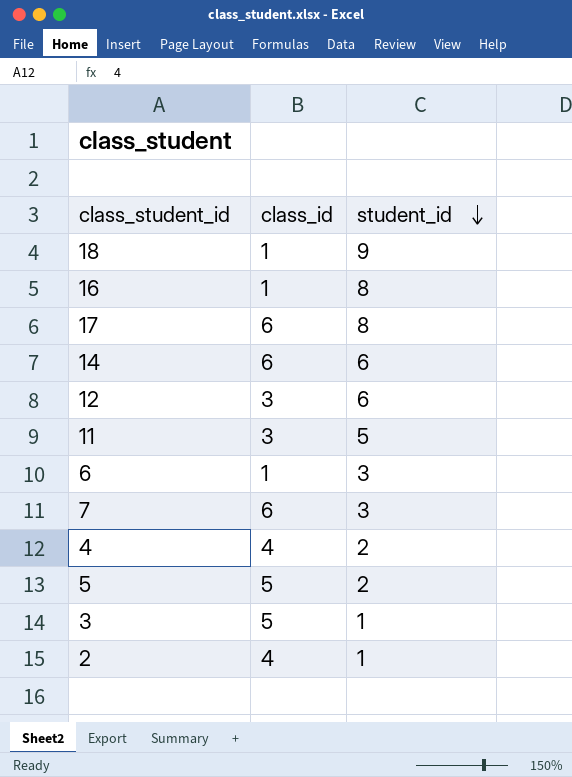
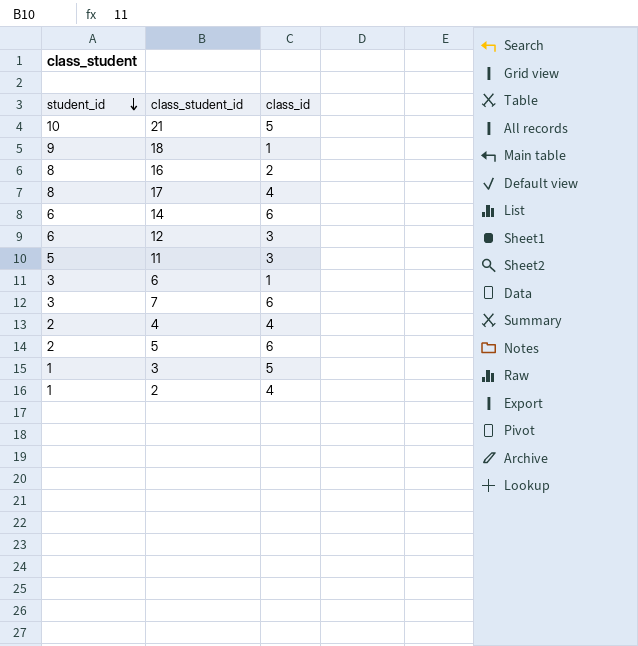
column student_id | position: 3 -> 1
row 21: none -> 10 | 5
16 | class_id: 1 -> 2
17 | class_id: 6 -> 4
5 | class_id: 5 -> 6

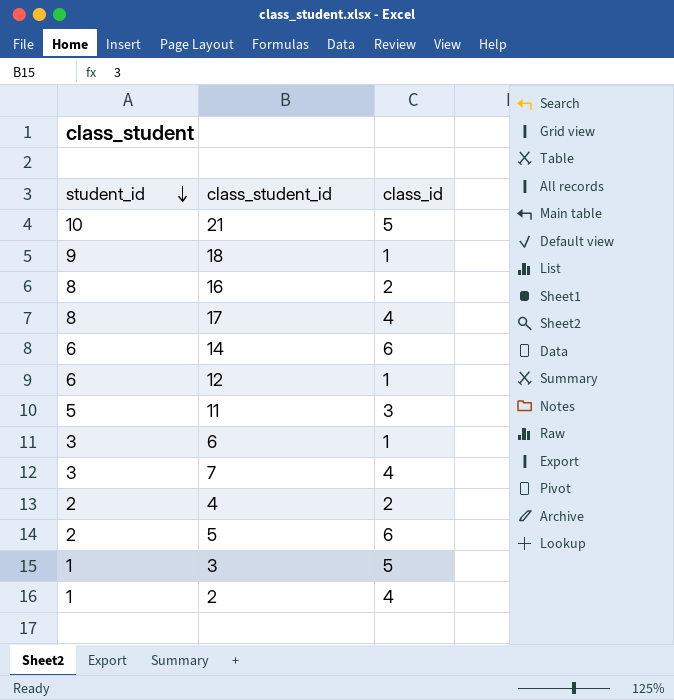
12 | class_id: 3 -> 1
7 | class_id: 6 -> 4
4 | class_id: 4 -> 2

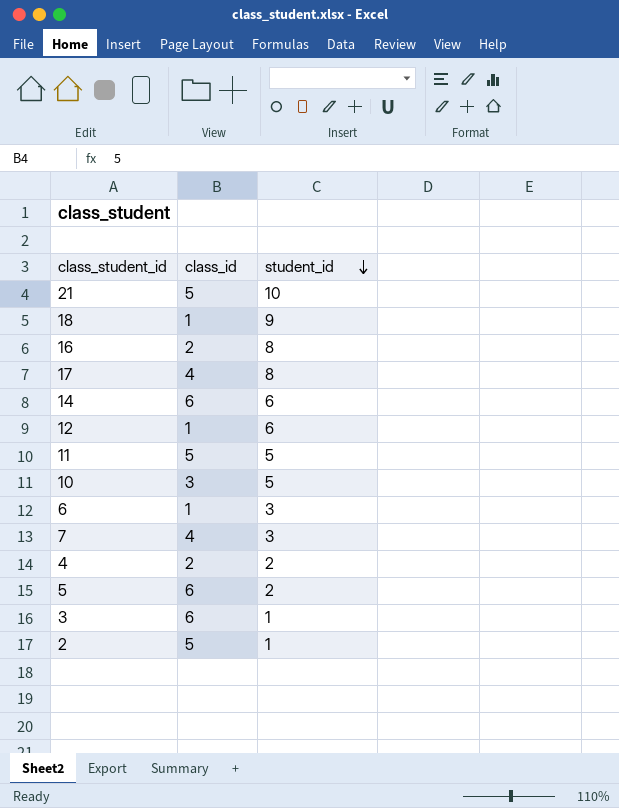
column student_id | position: 1 -> 3
11 | class_id: 3 -> 5
row 10: none -> 3 | 5
3 | class_id: 5 -> 6
2 | class_id: 4 -> 5

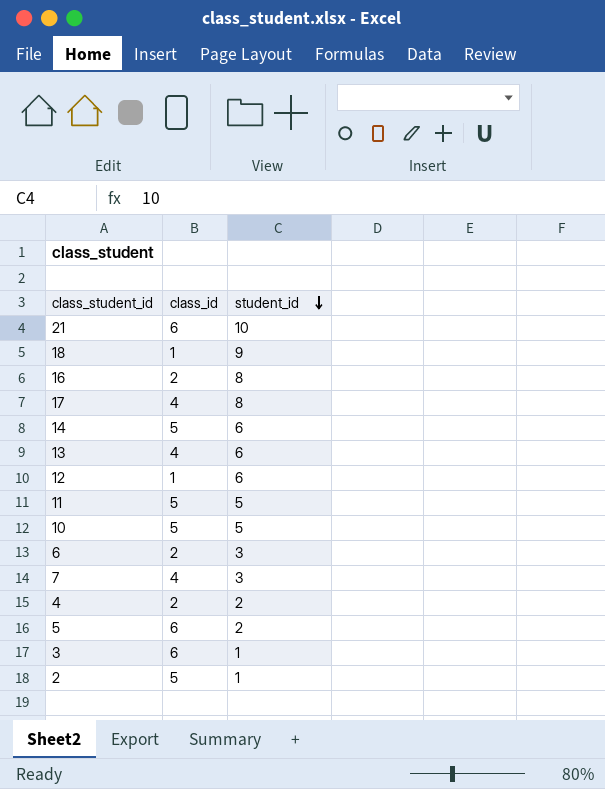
21 | class_id: 5 -> 6
14 | class_id: 6 -> 5
row 13: none -> 4 | 6
10 | class_id: 3 -> 5
6 | class_id: 1 -> 2

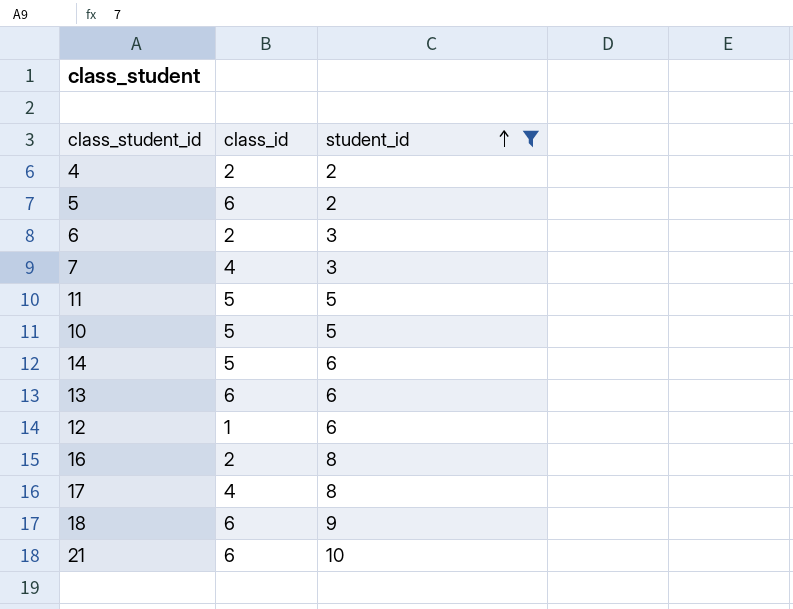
filter: none -> student_id != 1
row order: student_id descending -> student_id ascending
13 | class_id: 4 -> 6
18 | class_id: 1 -> 6

